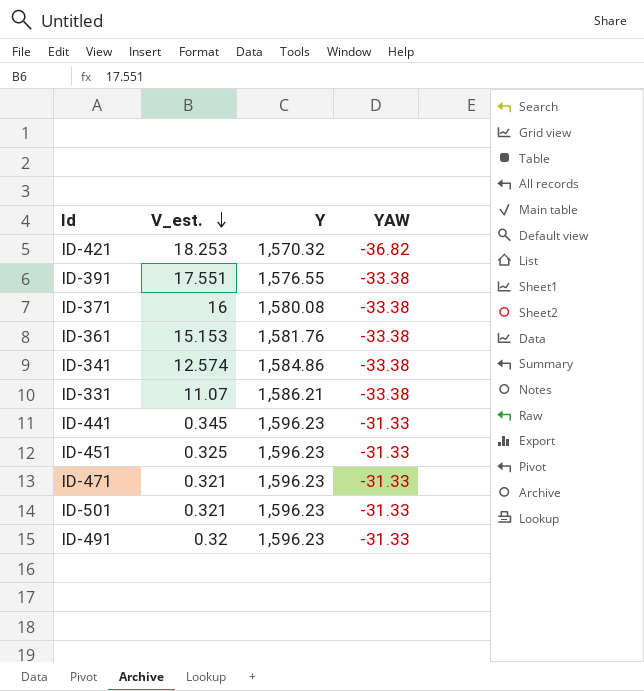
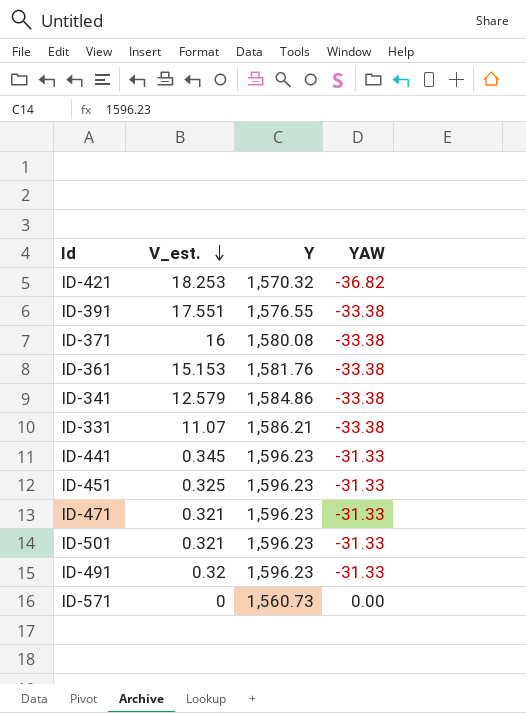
ID-341 | V_est.: 12.574 -> 12.579
row ID-571: none -> 0 | 1,560.73 | 0.00

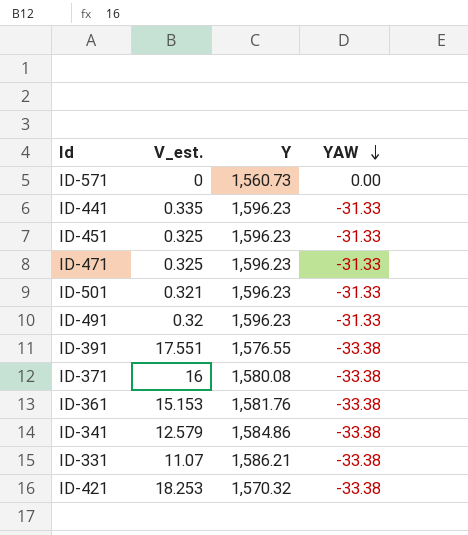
row order: V_est. descending -> YAW descending
ID-441 | V_est.: 0.345 -> 0.335
ID-471 | V_est.: 0.321 -> 0.325
ID-421 | YAW: -36.82 -> -33.38

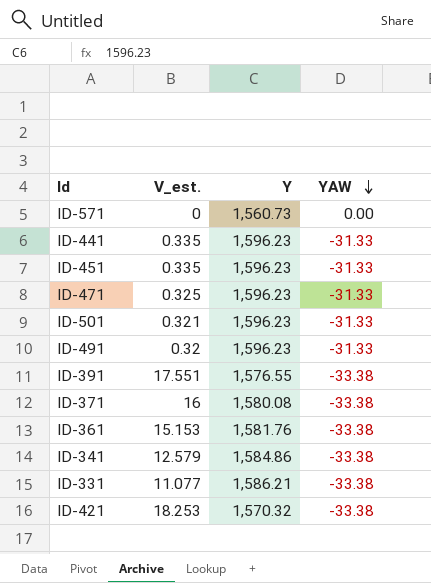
ID-451 | V_est.: 0.325 -> 0.335
ID-331 | V_est.: 11.07 -> 11.077

